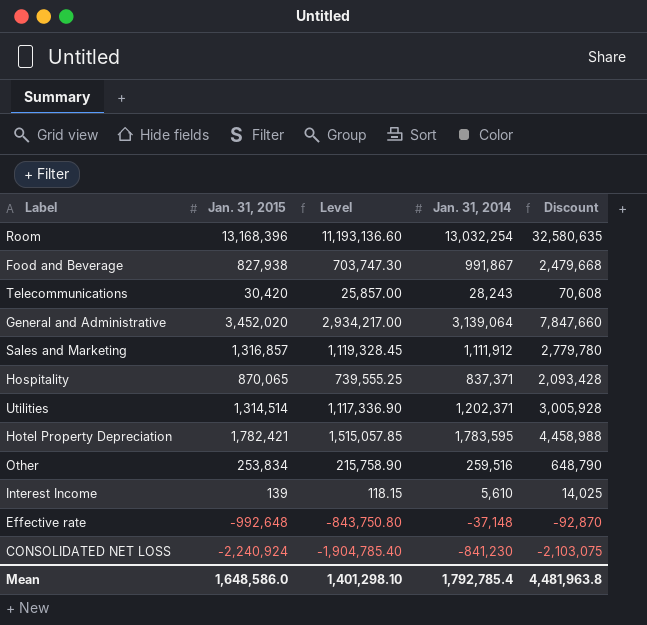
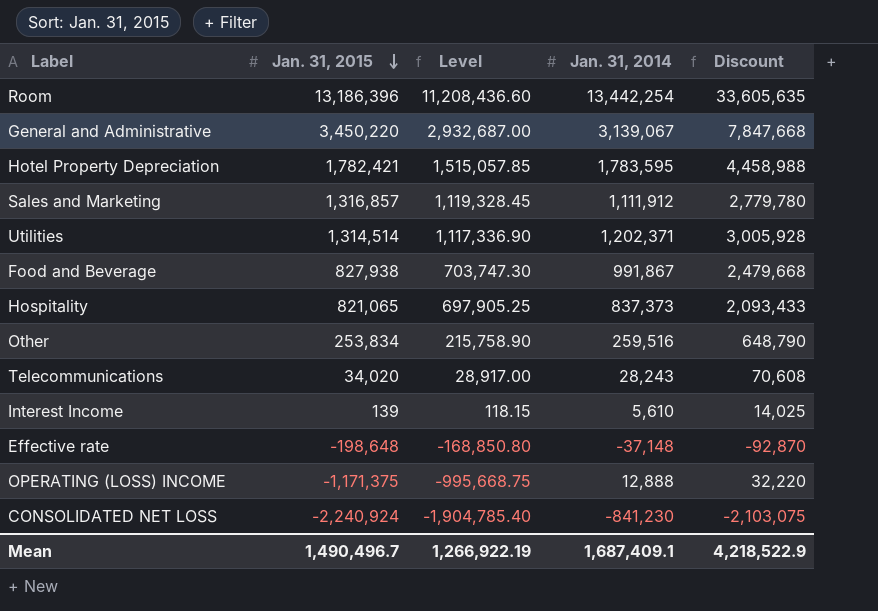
row order: none -> Jan. 31, 2015 descending
Room | Jan. 31, 2015: 13,168,396 -> 13,186,396
Room | Level: 11,193,136.60 -> 11,208,436.60
Room | Jan. 31, 2014: 13,032,254 -> 13,442,254
Room | Discount: 32,580,635 -> 33,605,635
General and Administrative | Jan. 31, 2015: 3,452,020 -> 3,450,220
General and Administrative | Level: 2,934,217.00 -> 2,932,687.00
General and Administrative | Jan. 31, 2014: 3,139,064 -> 3,139,067
General and Administrative | Discount: 7,847,660 -> 7,847,668
Hospitality | Jan. 31, 2015: 870,065 -> 821,065
Hospitality | Level: 739,555.25 -> 697,905.25
Hospitality | Jan. 31, 2014: 837,371 -> 837,373
Hospitality | Discount: 2,093,428 -> 2,093,433
Telecommunications | Jan. 31, 2015: 30,420 -> 34,020
Telecommunications | Level: 25,857.00 -> 28,917.00
Effective rate | Jan. 31, 2015: -992,648 -> -198,648
Effective rate | Level: -843,750.80 -> -168,850.80
row OPERATING (LOSS) INCOME: none -> -1,171,375 | -995,668.75 | 12,888 | 32,220
Mean | Jan. 31, 2015: 1,648,586.0 -> 1,490,496.7
Mean | Level: 1,401,298.10 -> 1,266,922.19
Mean | Jan. 31, 2014: 1,792,785.4 -> 1,687,409.1
Mean | Discount: 4,481,963.8 -> 4,218,522.9

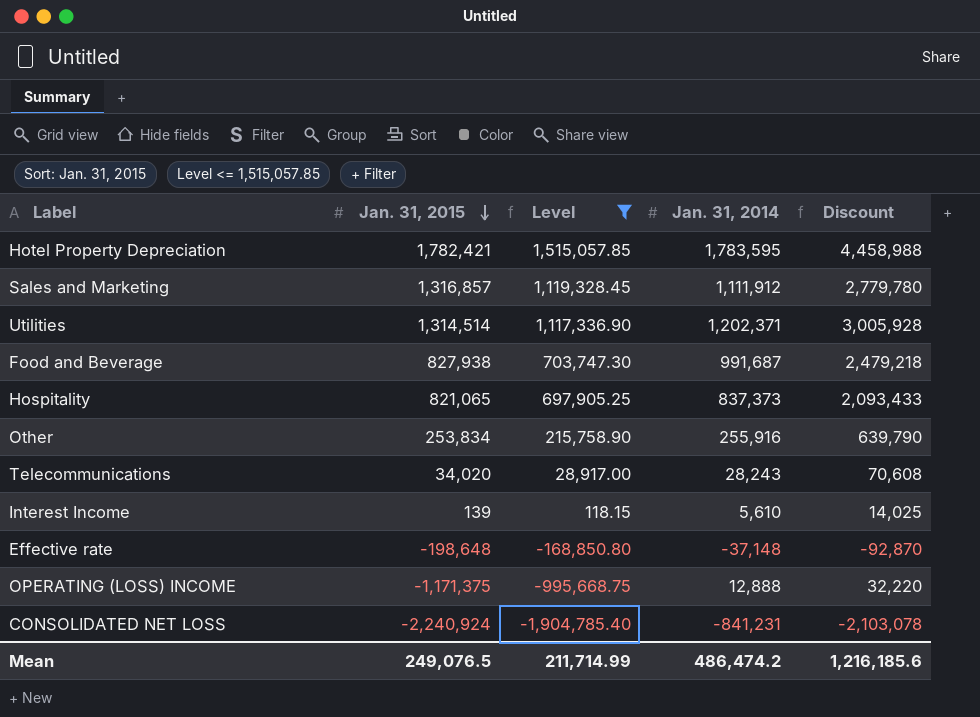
filter: none -> Level <= 1,515,057.85
Food and Beverage | Jan. 31, 2014: 991,867 -> 991,687
Food and Beverage | Discount: 2,479,668 -> 2,479,218
Other | Jan. 31, 2014: 259,516 -> 255,916
Other | Discount: 648,790 -> 639,790
CONSOLIDATED NET LOSS | Jan. 31, 2014: -841,230 -> -841,231
CONSOLIDATED NET LOSS | Discount: -2,103,075 -> -2,103,078
Mean | Jan. 31, 2015: 1,490,496.7 -> 249,076.5
Mean | Level: 1,266,922.19 -> 211,714.99
Mean | Jan. 31, 2014: 1,687,409.1 -> 486,474.2
Mean | Discount: 4,218,522.9 -> 1,216,185.6

